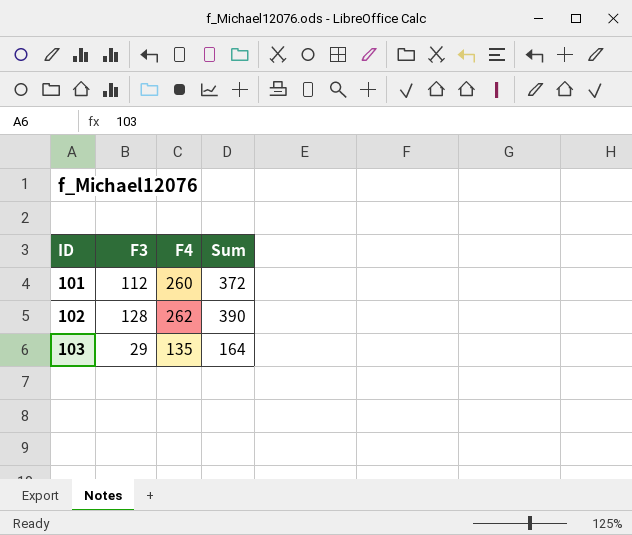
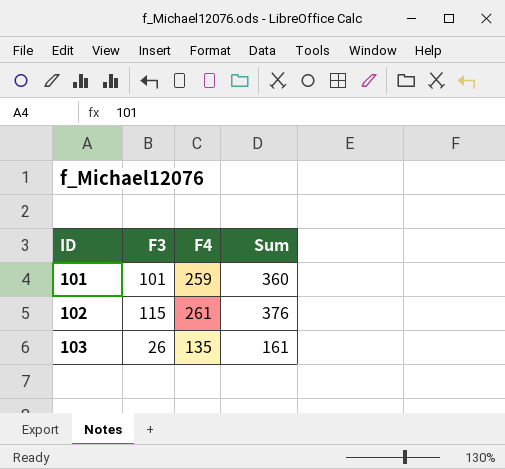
101 | F3: 112 -> 101
101 | F4: 260 -> 259
101 | Sum: 372 -> 360
102 | F3: 128 -> 115
102 | F4: 262 -> 261
102 | Sum: 390 -> 376
103 | F3: 29 -> 26
103 | Sum: 164 -> 161

